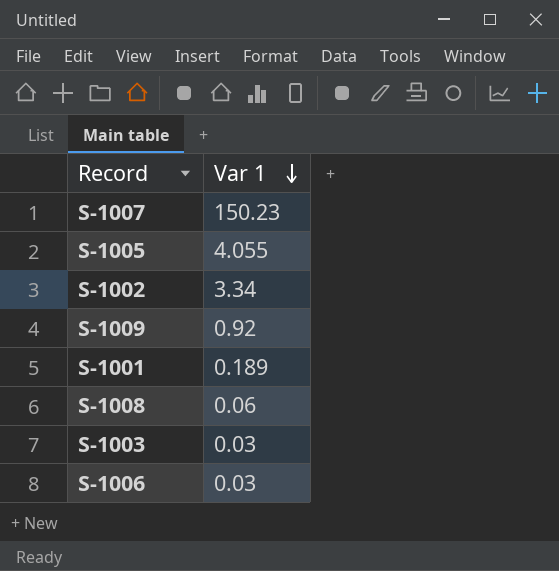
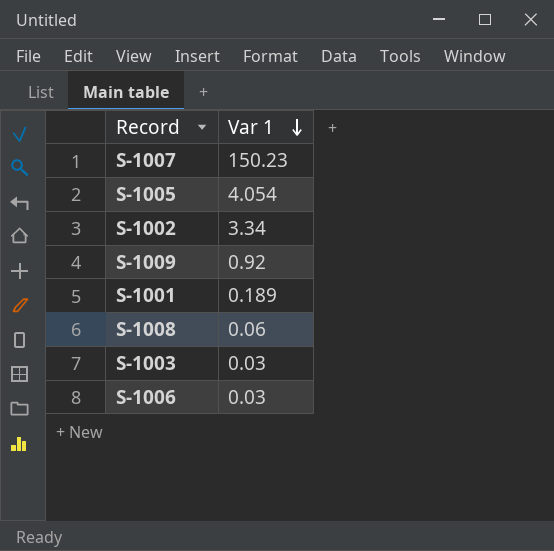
S-1005 | Var 1: 4.055 -> 4.054

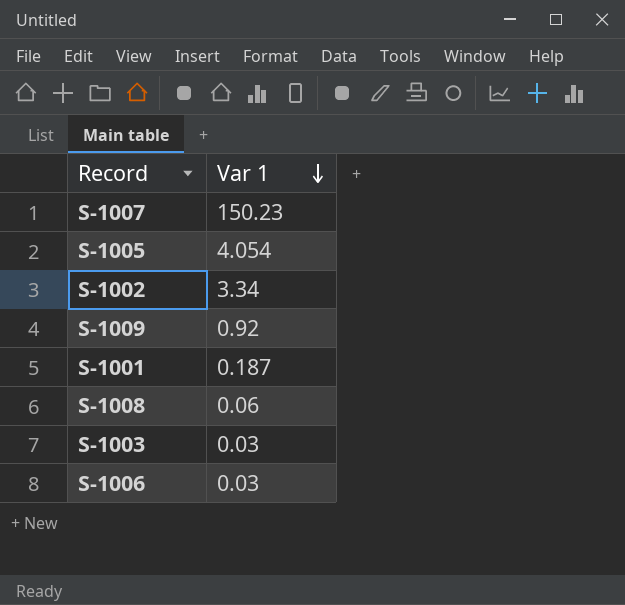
S-1001 | Var 1: 0.189 -> 0.187

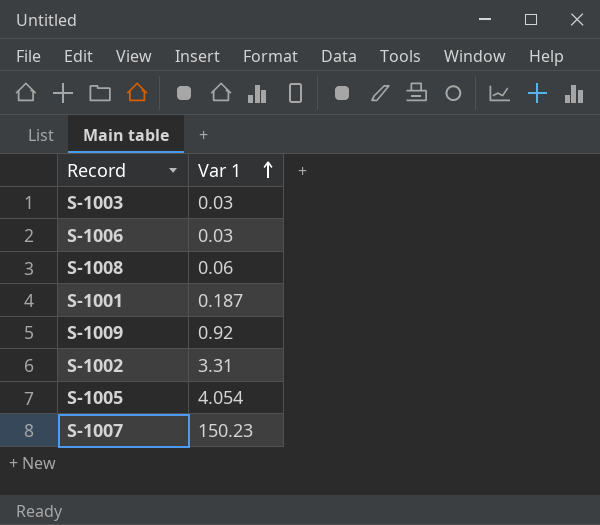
row order: Var 1 descending -> Var 1 ascending
S-1002 | Var 1: 3.34 -> 3.31

